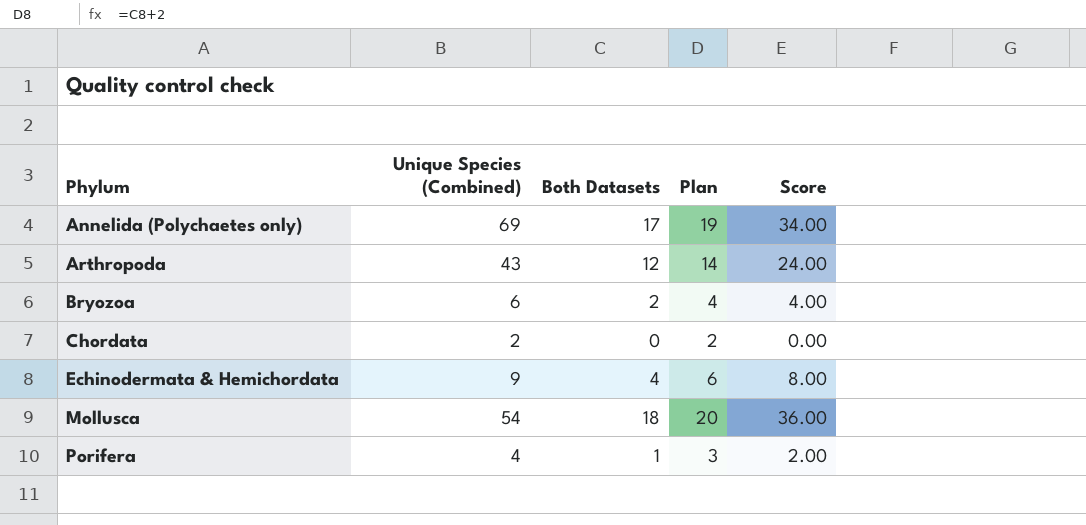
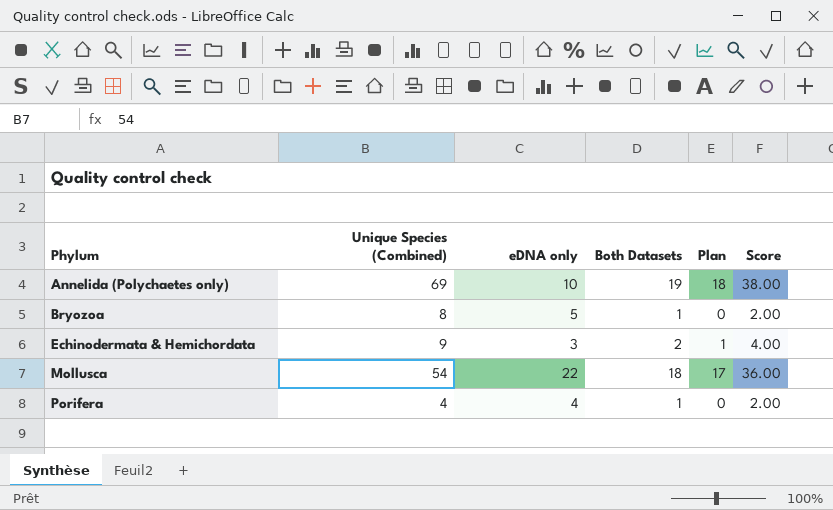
column eDNA only | position: none -> 3
column Plan | formula: [Both Datasets] + 2 -> [Both Datasets] - 1
row Arthropoda: 43 | 12 | 14 | 24.00 -> none
row Chordata: 2 | 0 | 2 | 0.00 -> none
Annelida (Polychaetes only) | Both Datasets: 17 -> 19
Annelida (Polychaetes only) | Score: 34.00 -> 38.00
Bryozoa | Unique Species (Combined): 6 -> 8
Bryozoa | Both Datasets: 2 -> 1
Bryozoa | Score: 4.00 -> 2.00
Echinodermata & Hemichordata | Both Datasets: 4 -> 2
Echinodermata & Hemichordata | Score: 8.00 -> 4.00

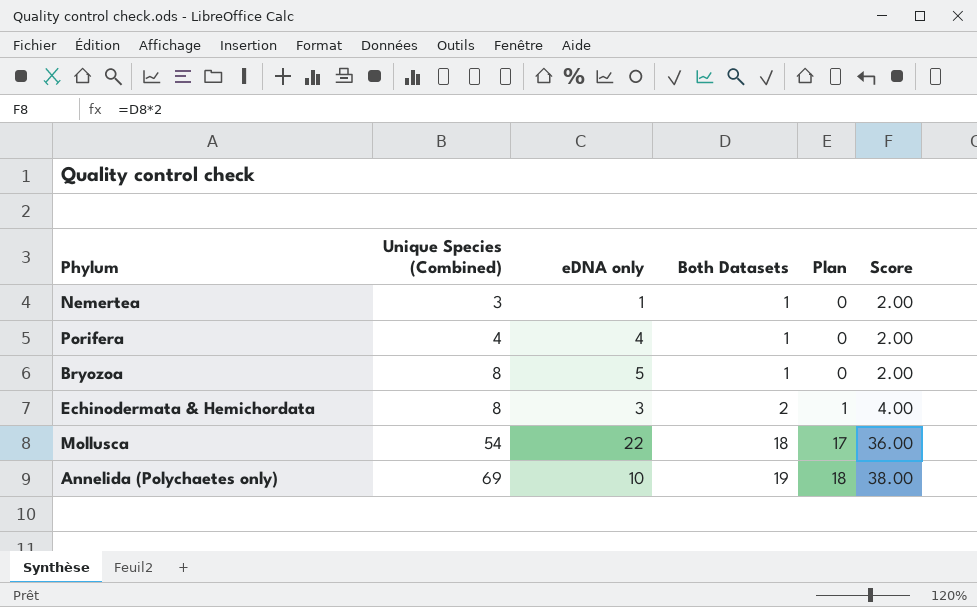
row order: Phylum ascending -> Unique Species (Combined) ascending
row Nemertea: none -> 3 | 1 | 1 | 0 | 2.00
Echinodermata & Hemichordata | Unique Species (Combined): 9 -> 8

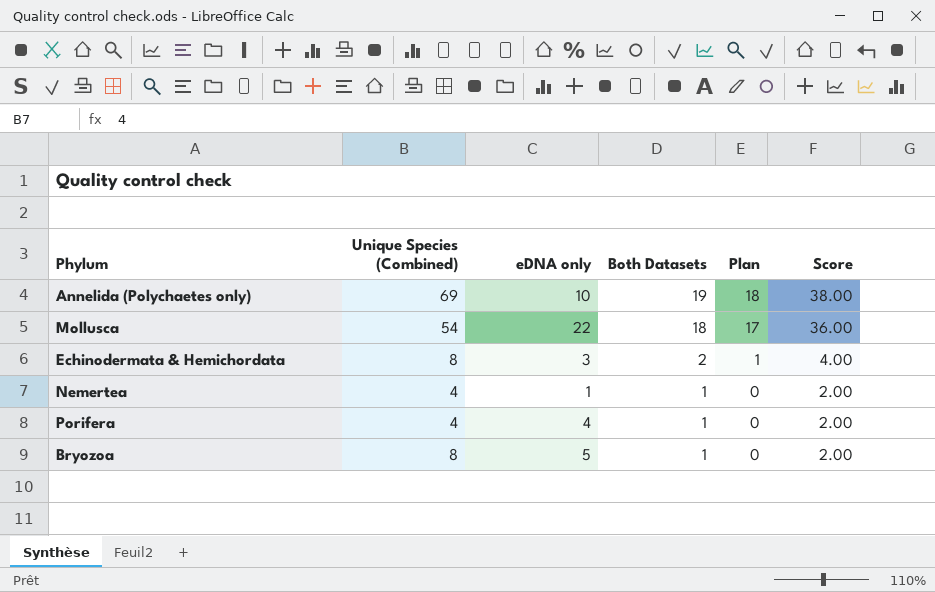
row order: Unique Species (Combined) ascending -> Both Datasets descending
Nemertea | Unique Species (Combined): 3 -> 4

